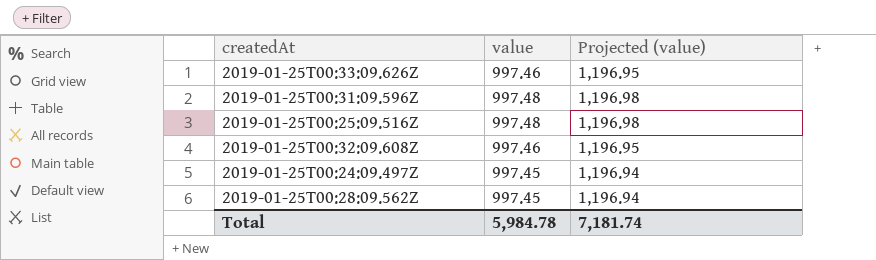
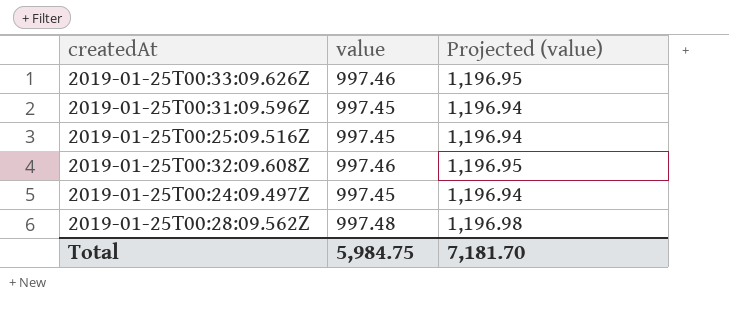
2019-01-25T00:31:09.596Z | value: 997.48 -> 997.45
2019-01-25T00:31:09.596Z | Projected (value): 1,196.98 -> 1,196.94
2019-01-25T00:25:09.516Z | value: 997.48 -> 997.45
2019-01-25T00:25:09.516Z | Projected (value): 1,196.98 -> 1,196.94
2019-01-25T00:28:09.562Z | value: 997.45 -> 997.48
2019-01-25T00:28:09.562Z | Projected (value): 1,196.94 -> 1,196.98
Total | value: 5,984.78 -> 5,984.75
Total | Projected (value): 7,181.74 -> 7,181.70

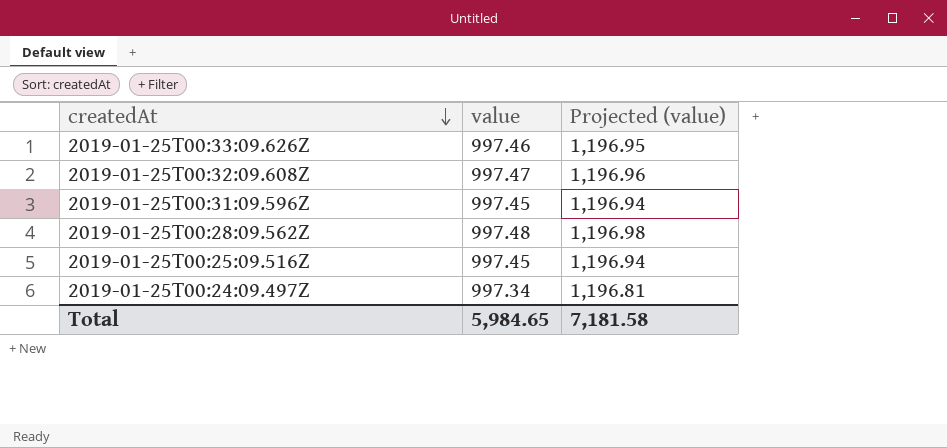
row order: none -> createdAt descending
2019-01-25T00:32:09.608Z | value: 997.46 -> 997.47
2019-01-25T00:32:09.608Z | Projected (value): 1,196.95 -> 1,196.96
2019-01-25T00:24:09.497Z | value: 997.45 -> 997.34
2019-01-25T00:24:09.497Z | Projected (value): 1,196.94 -> 1,196.81
Total | value: 5,984.75 -> 5,984.65
Total | Projected (value): 7,181.70 -> 7,181.58

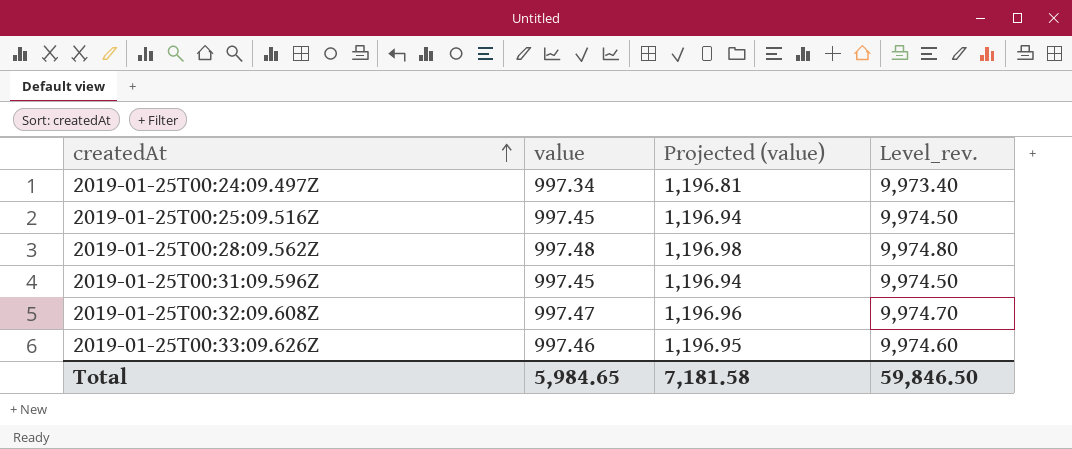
row order: createdAt descending -> createdAt ascending
column Level_rev. | formula: none -> [value] * 10

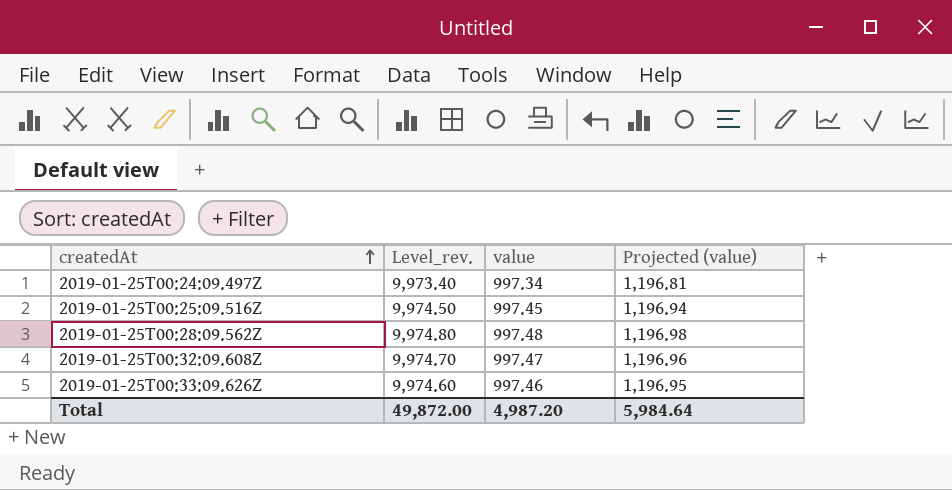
column Level_rev. | position: 4 -> 2
row 2019-01-25T00:31:09.596Z: 997.45 | 1,196.94 | 9,974.50 -> none
Total | Level_rev.: 59,846.50 -> 49,872.00
Total | value: 5,984.65 -> 4,987.20
Total | Projected (value): 7,181.58 -> 5,984.64

